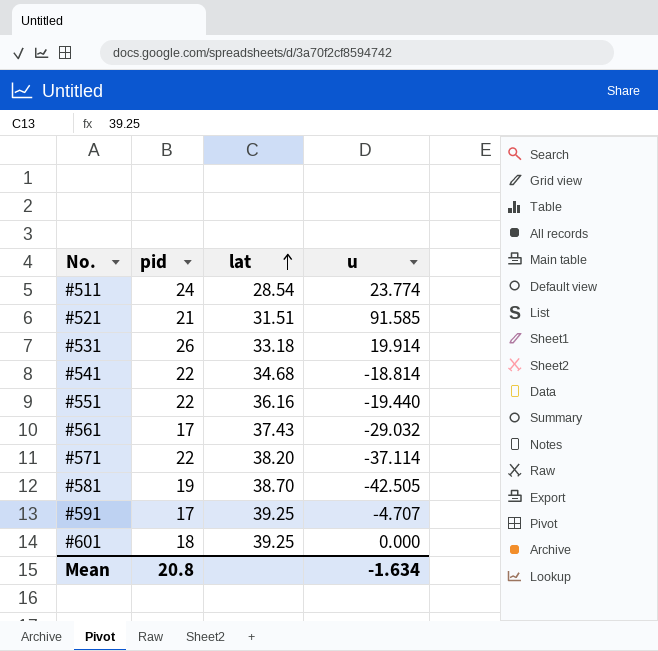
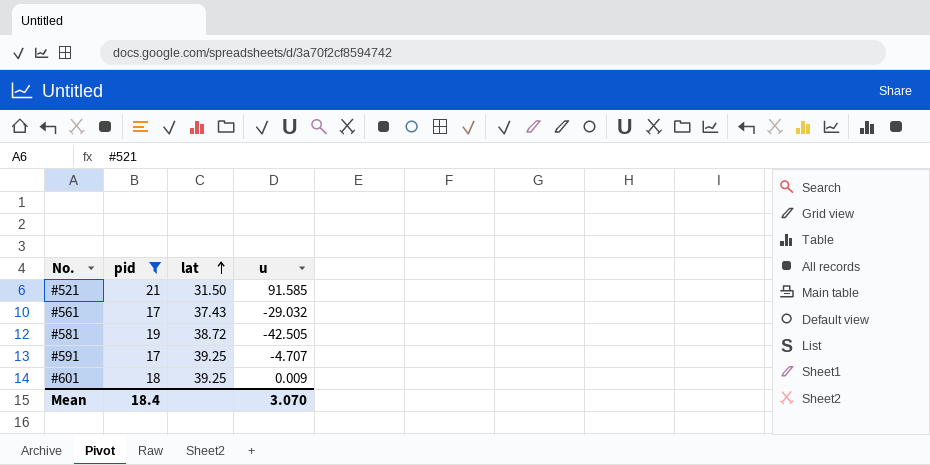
filter: none -> pid <= 21
#521 | lat: 31.51 -> 31.50
#581 | lat: 38.70 -> 38.72
#601 | u: 0.000 -> 0.009
Mean | pid: 20.8 -> 18.4
Mean | u: -1.634 -> 3.070

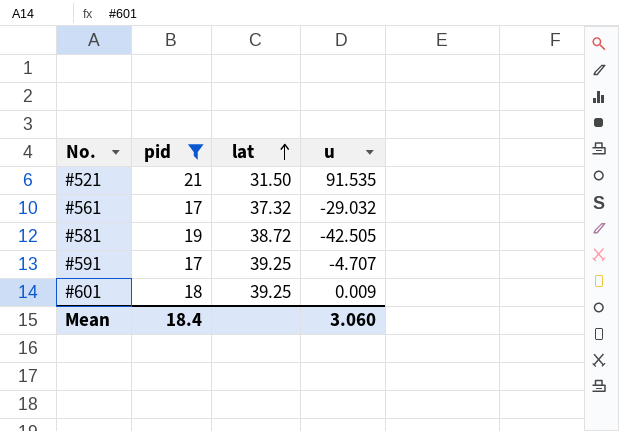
#521 | u: 91.585 -> 91.535
#561 | lat: 37.43 -> 37.32
Mean | u: 3.070 -> 3.060

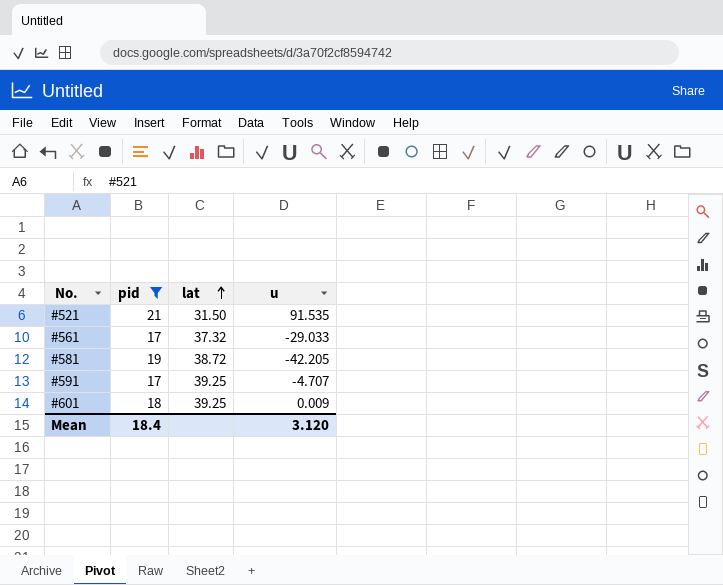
#561 | u: -29.032 -> -29.033
#581 | u: -42.505 -> -42.205
Mean | u: 3.060 -> 3.120

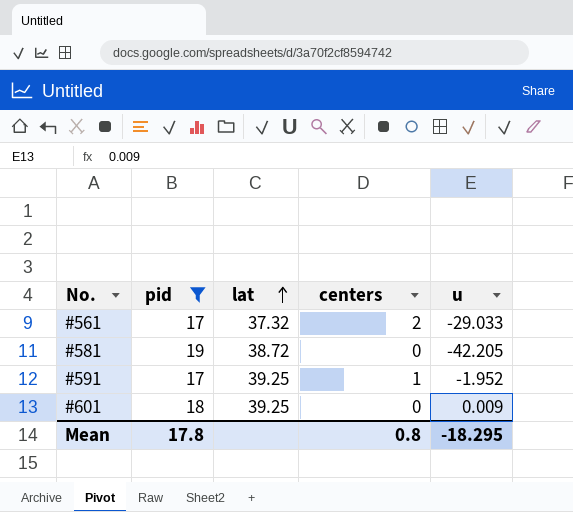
column centers | position: none -> 4
row #521: 21 | 31.50 | 91.535 -> none
#591 | u: -4.707 -> -1.952
Mean | pid: 18.4 -> 17.8
Mean | u: 3.120 -> -18.295

